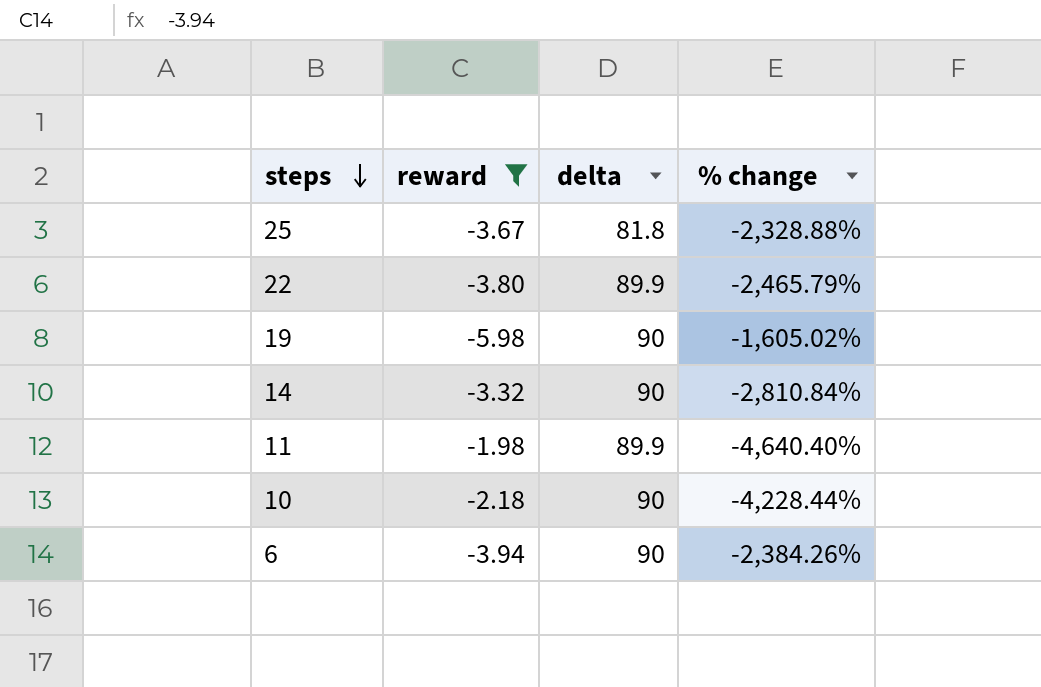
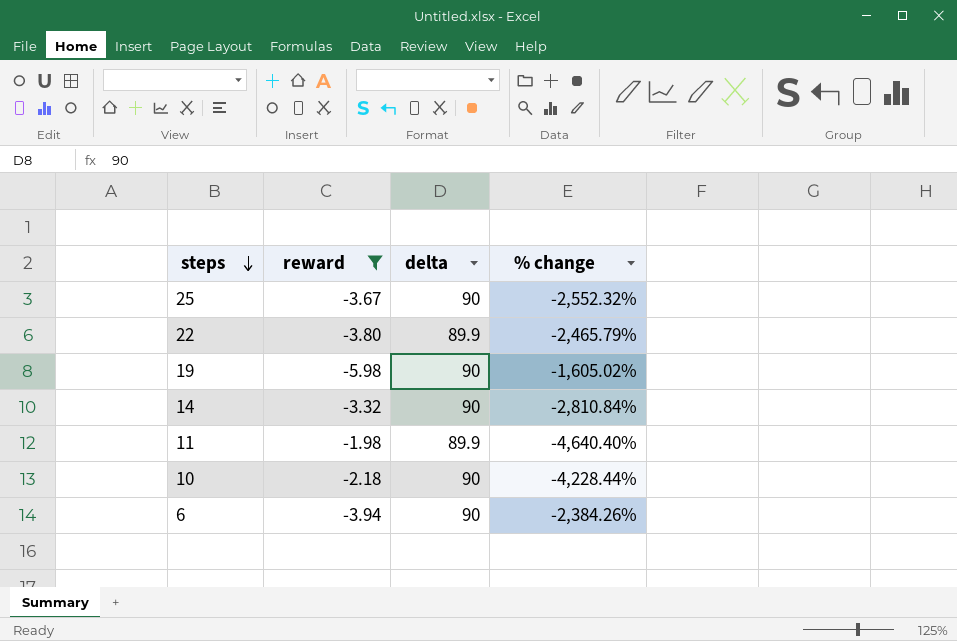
25 | delta: 81.8 -> 90
25 | % change: -2,328.88% -> -2,552.32%

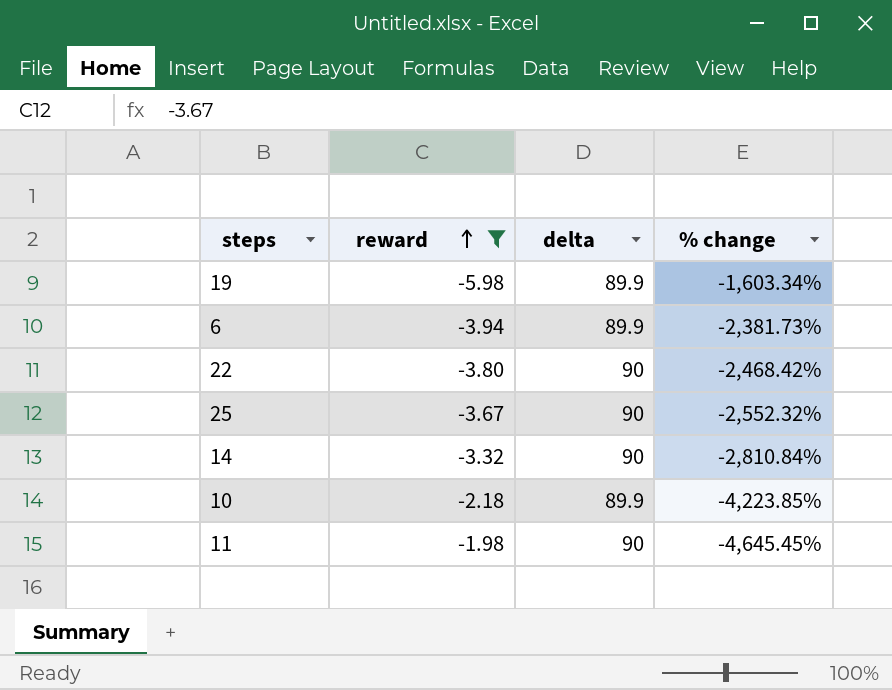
row order: steps descending -> reward ascending
19 | delta: 90 -> 89.9
19 | % change: -1,605.02% -> -1,603.34%
6 | delta: 90 -> 89.9
6 | % change: -2,384.26% -> -2,381.73%
22 | delta: 89.9 -> 90
22 | % change: -2,465.79% -> -2,468.42%
10 | delta: 90 -> 89.9
10 | % change: -4,228.44% -> -4,223.85%
11 | delta: 89.9 -> 90
11 | % change: -4,640.40% -> -4,645.45%

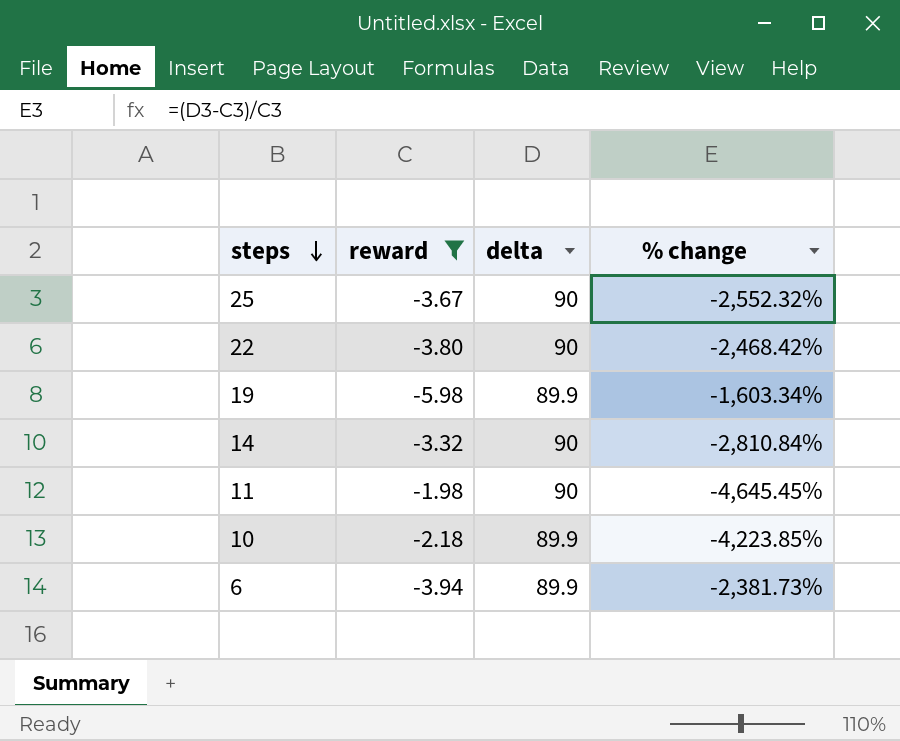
row order: reward ascending -> steps descending

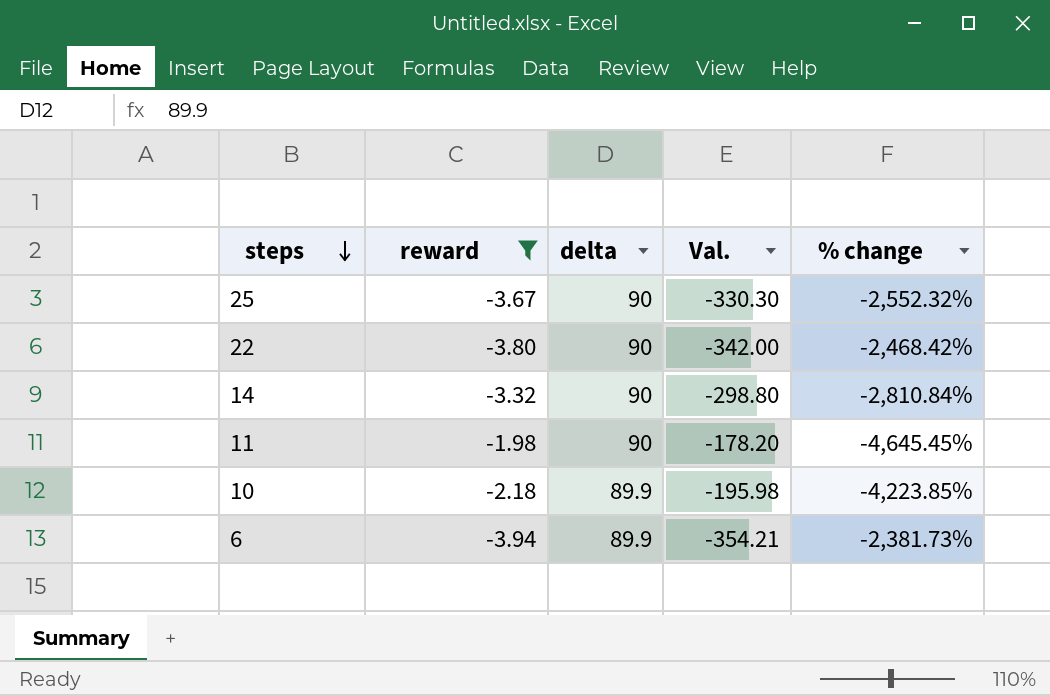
column Val. | formula: none -> [reward] * [delta]
row 19: -5.98 | 89.9 | -1,603.34% -> none

